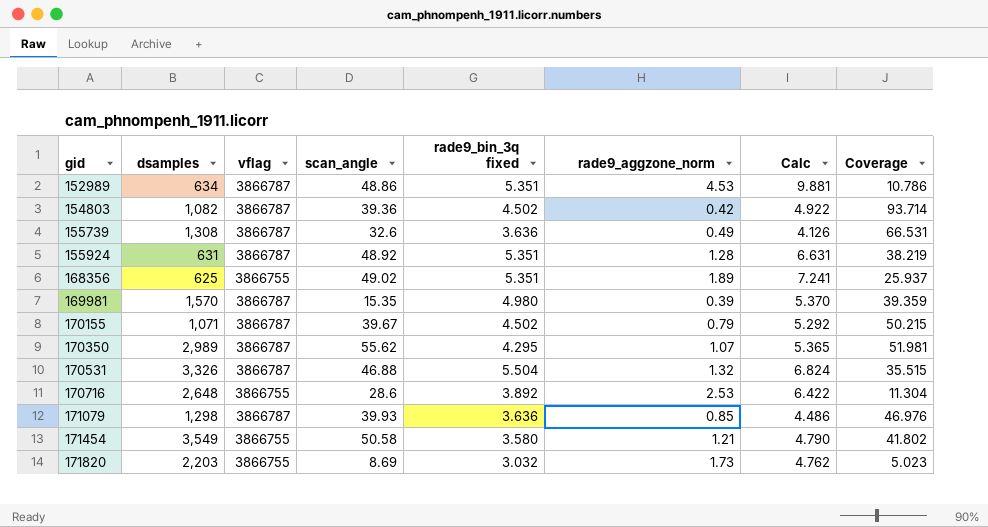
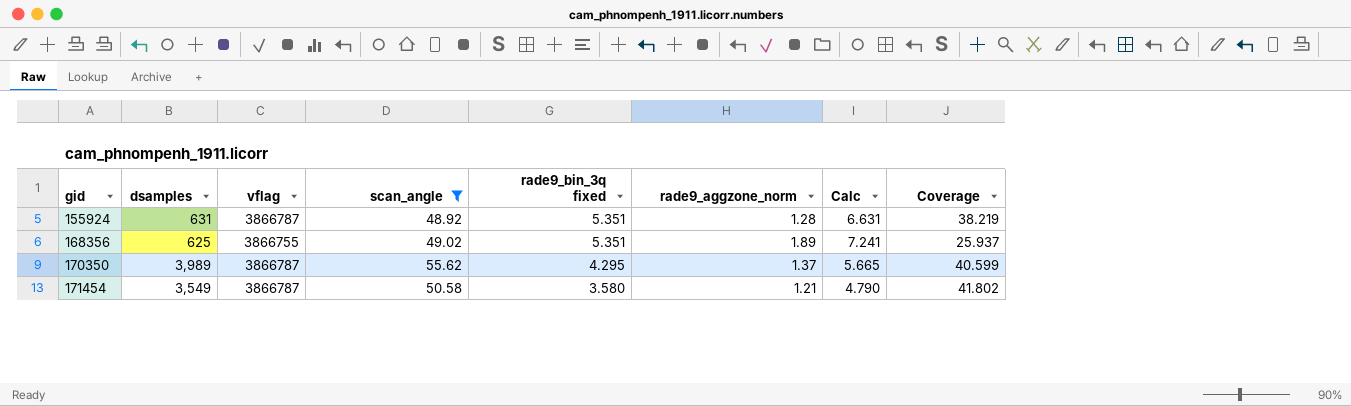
filter: none -> scan_angle >= 48.92
170350 | dsamples: 2,989 -> 3,989
170350 | rade9_aggzone_norm: 1.07 -> 1.37
170350 | Calc: 5.365 -> 5.665
170350 | Coverage: 51.981 -> 40.599
171454 | vflag: 3866755 -> 3866787

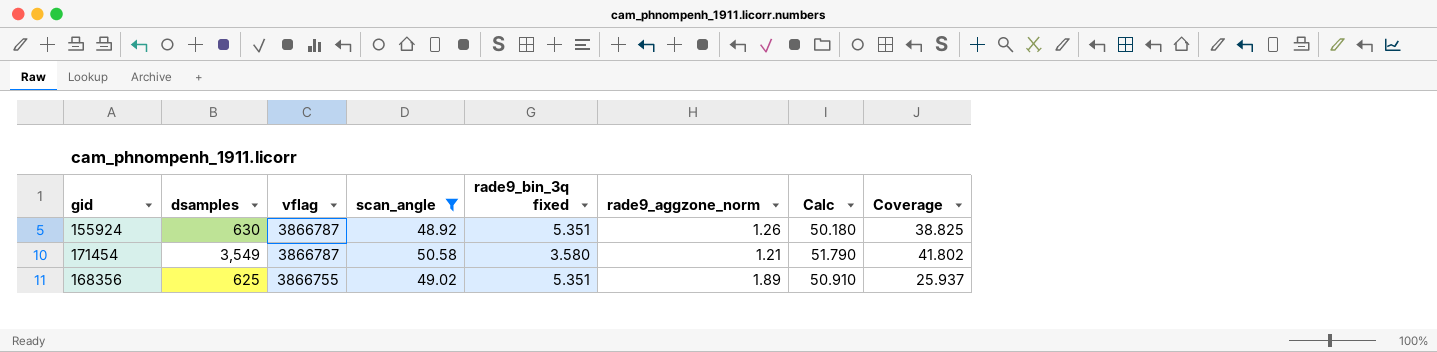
row order: gid ascending -> vflag descending
column Calc | formula: [rade9_bin_3q fixed] + [rade9_aggzone_norm] -> [scan_angle] + [rade9_aggzone_norm]
row 170350: 3,989 | 3866787 | 55.62 | 4.295 | 1.37 | 5.665 | 40.599 -> none
155924 | dsamples: 631 -> 630
155924 | rade9_aggzone_norm: 1.28 -> 1.26
155924 | Coverage: 38.219 -> 38.825

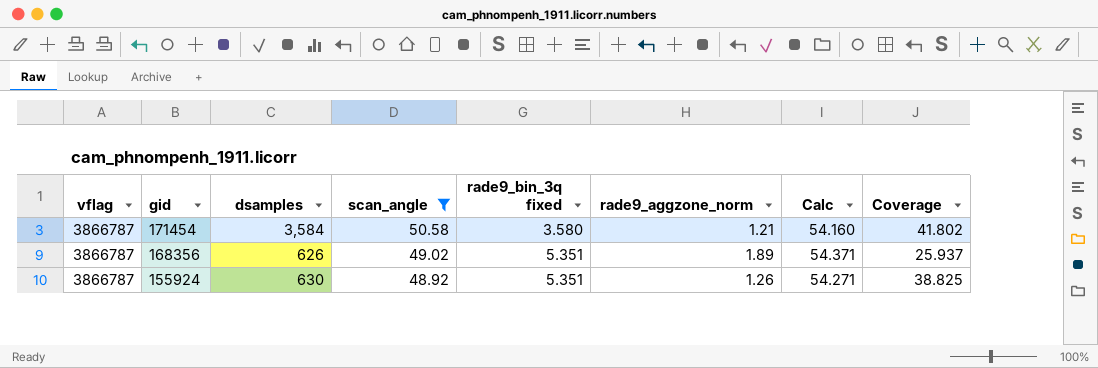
row order: vflag descending -> gid descending
column vflag | position: 3 -> 1
column Calc | formula: [scan_angle] + [rade9_aggzone_norm] -> [scan_angle] + [rade9_bin_3q fixed]
171454 | dsamples: 3,549 -> 3,584
168356 | vflag: 3866755 -> 3866787
168356 | dsamples: 625 -> 626

